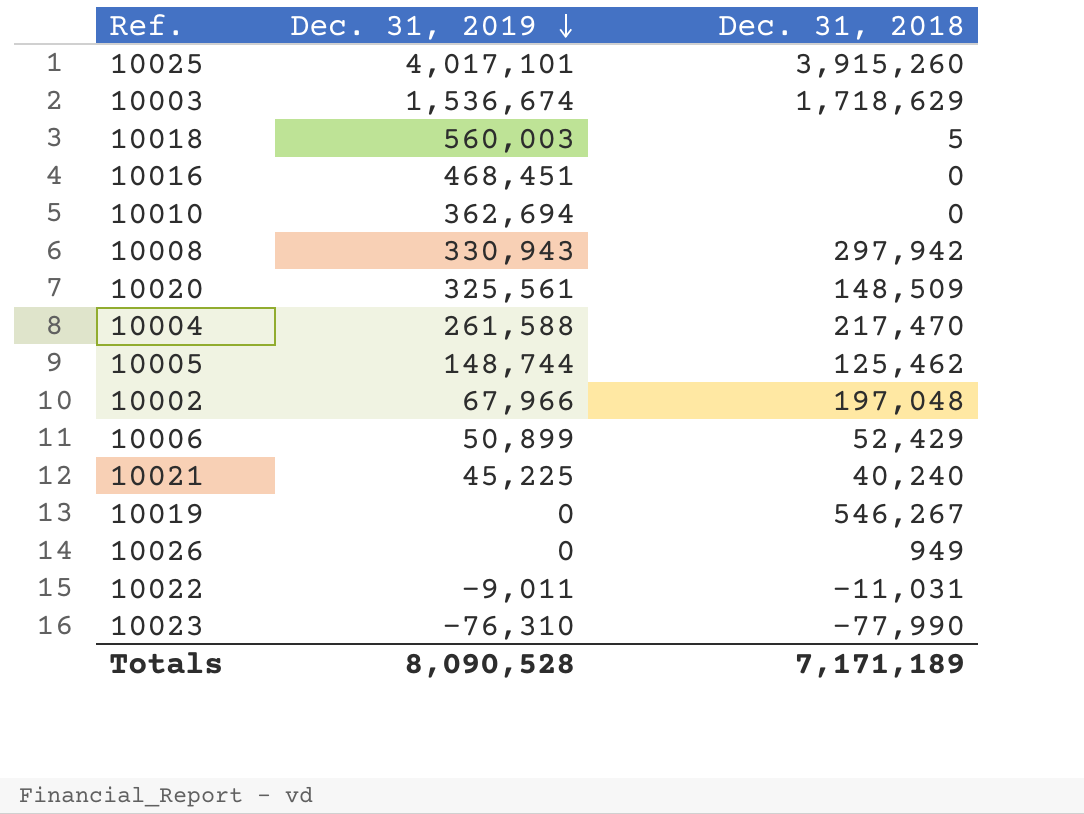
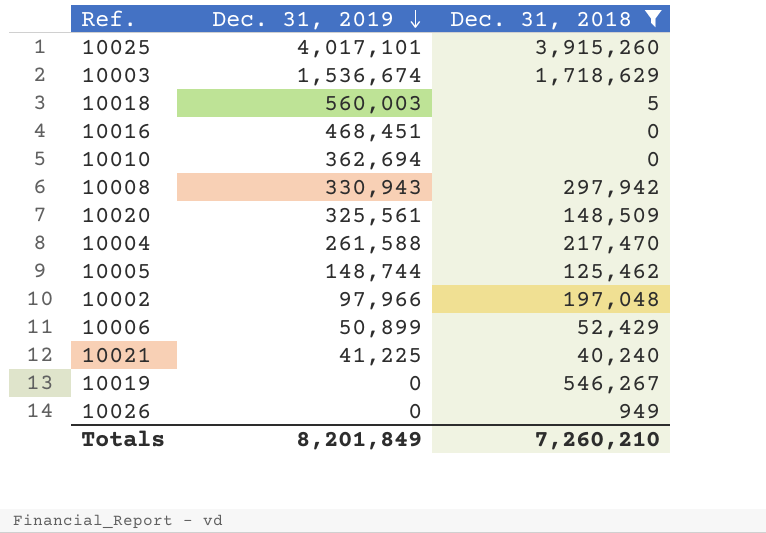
filter: none -> Dec. 31, 2018 >= 0
10002 | Dec. 31, 2019: 67,966 -> 97,966
10021 | Dec. 31, 2019: 45,225 -> 41,225
Totals | Dec. 31, 2019: 8,090,528 -> 8,201,849
Totals | Dec. 31, 2018: 7,171,189 -> 7,260,210

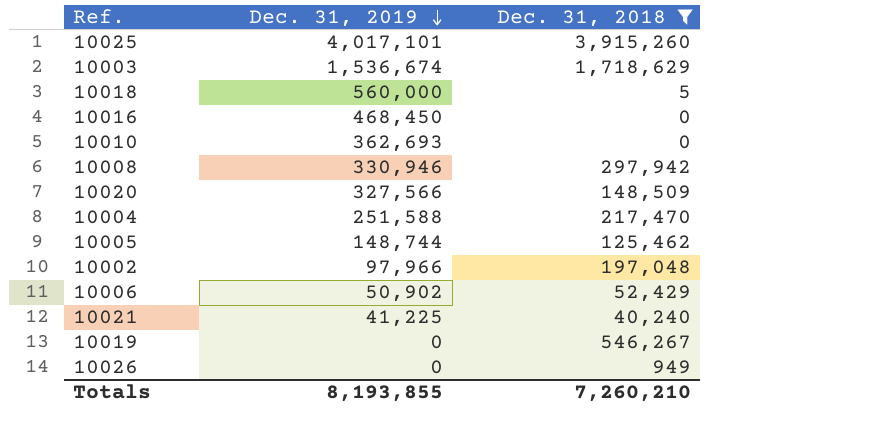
10018 | Dec. 31, 2019: 560,003 -> 560,000
10016 | Dec. 31, 2019: 468,451 -> 468,450
10010 | Dec. 31, 2019: 362,694 -> 362,693
10008 | Dec. 31, 2019: 330,943 -> 330,946
10020 | Dec. 31, 2019: 325,561 -> 327,566
10004 | Dec. 31, 2019: 261,588 -> 251,588
10006 | Dec. 31, 2019: 50,899 -> 50,902
Totals | Dec. 31, 2019: 8,201,849 -> 8,193,855

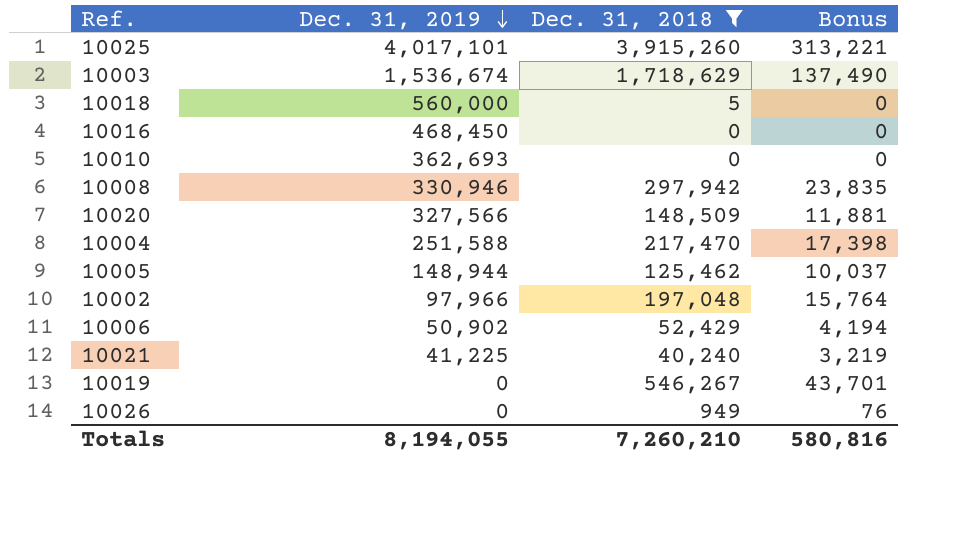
column Bonus | formula: none -> [Dec. 31, 2018] * 0.08
10005 | Dec. 31, 2019: 148,744 -> 148,944
Totals | Dec. 31, 2019: 8,193,855 -> 8,194,055

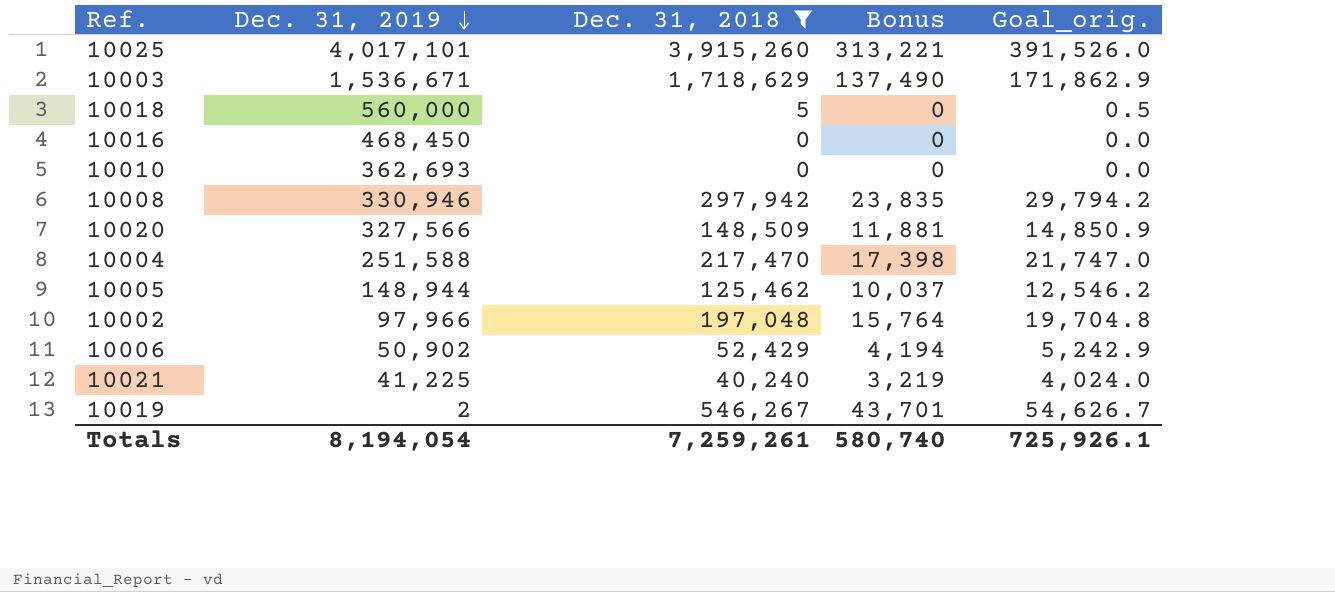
column Goal_orig. | formula: none -> [Dec. 31, 2018] * 0.1
row 10026: 0 | 949 | 76 -> none
10003 | Dec. 31, 2019: 1,536,674 -> 1,536,671
10019 | Dec. 31, 2019: 0 -> 2
Totals | Dec. 31, 2019: 8,194,055 -> 8,194,054
Totals | Dec. 31, 2018: 7,260,210 -> 7,259,261
Totals | Bonus: 580,816 -> 580,740

